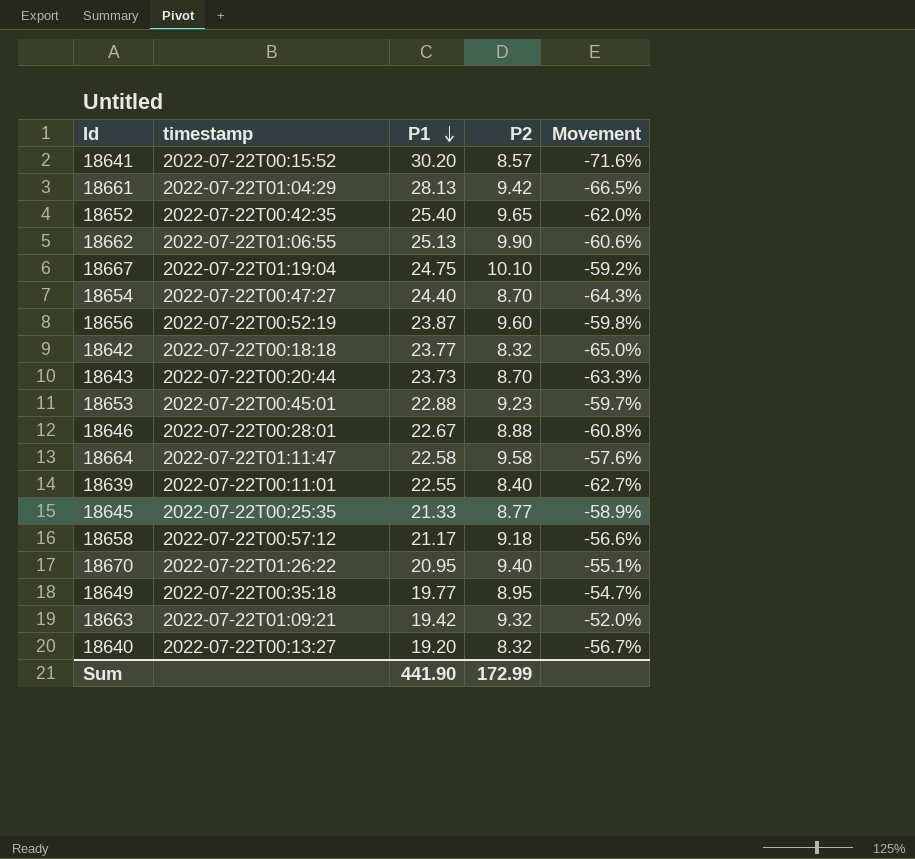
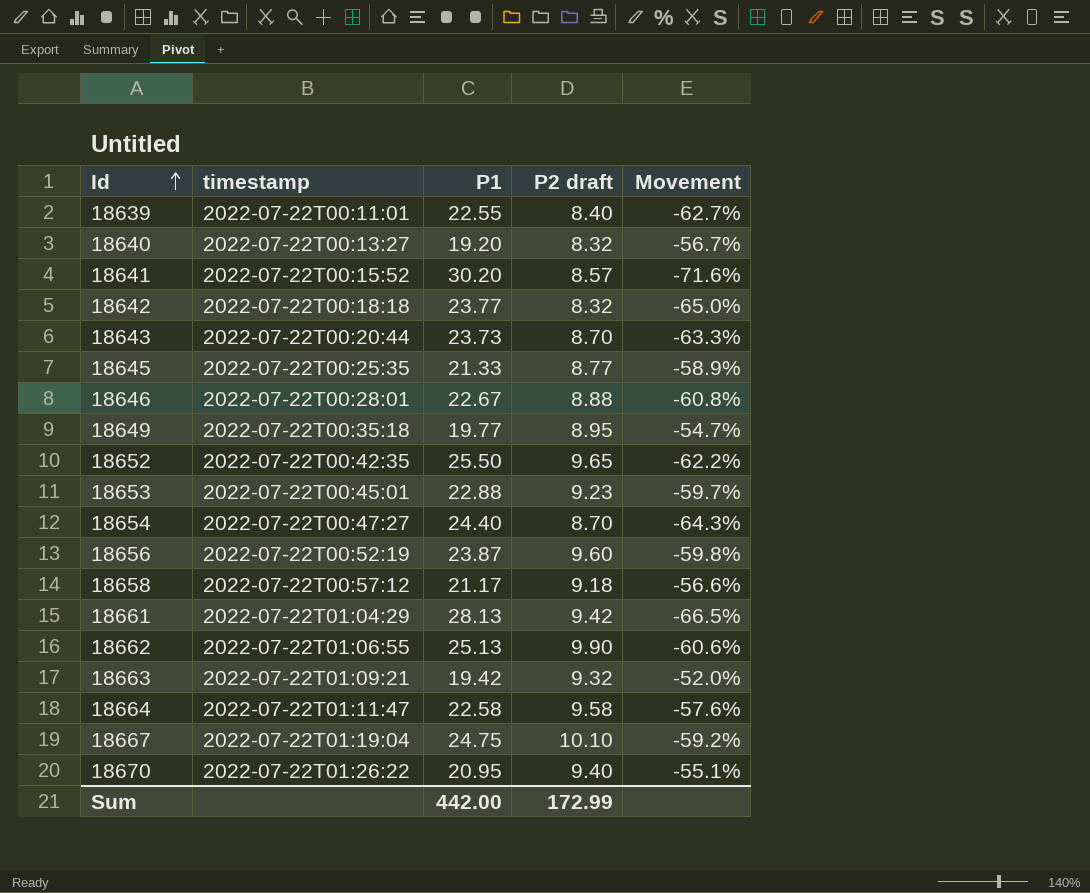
row order: P1 descending -> Id ascending
column name: P2 -> P2 draft
18652 | P1: 25.40 -> 25.50
18652 | Movement: -62.0% -> -62.2%
Sum | P1: 441.90 -> 442.00

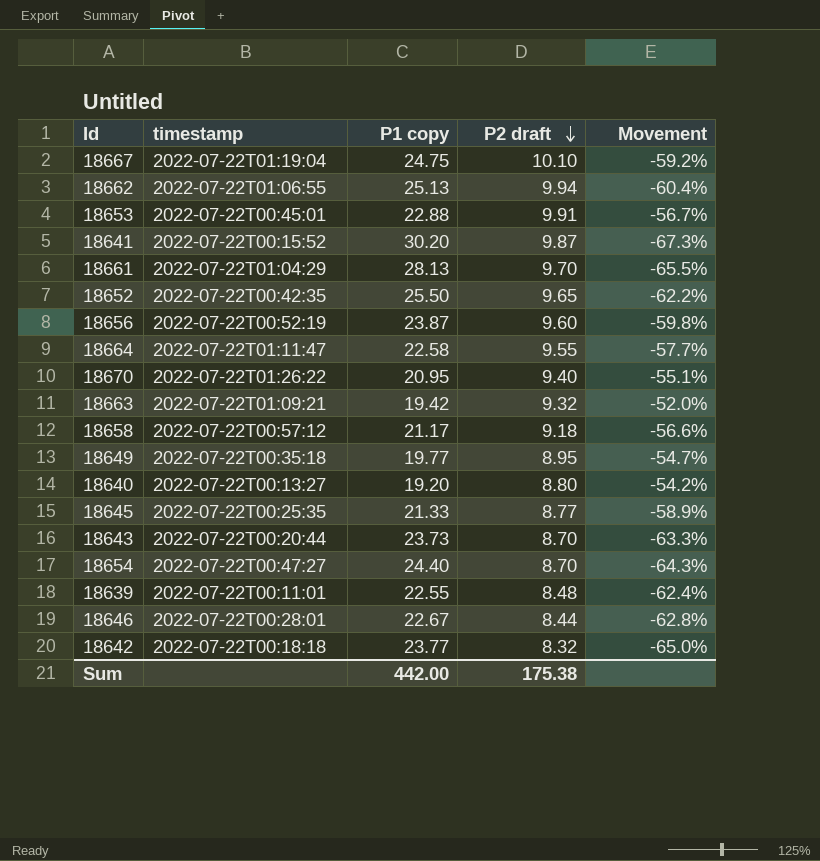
row order: Id ascending -> P2 draft descending
column name: P1 -> P1 copy
18662 | P2 draft: 9.90 -> 9.94
18662 | Movement: -60.6% -> -60.4%
18653 | P2 draft: 9.23 -> 9.91
18653 | Movement: -59.7% -> -56.7%
18641 | P2 draft: 8.57 -> 9.87
18641 | Movement: -71.6% -> -67.3%
18661 | P2 draft: 9.42 -> 9.70
18661 | Movement: -66.5% -> -65.5%
18664 | P2 draft: 9.58 -> 9.55
18664 | Movement: -57.6% -> -57.7%
18640 | P2 draft: 8.32 -> 8.80
18640 | Movement: -56.7% -> -54.2%
18639 | P2 draft: 8.40 -> 8.48
18639 | Movement: -62.7% -> -62.4%
18646 | P2 draft: 8.88 -> 8.44
18646 | Movement: -60.8% -> -62.8%
Sum | P2 draft: 172.99 -> 175.38

